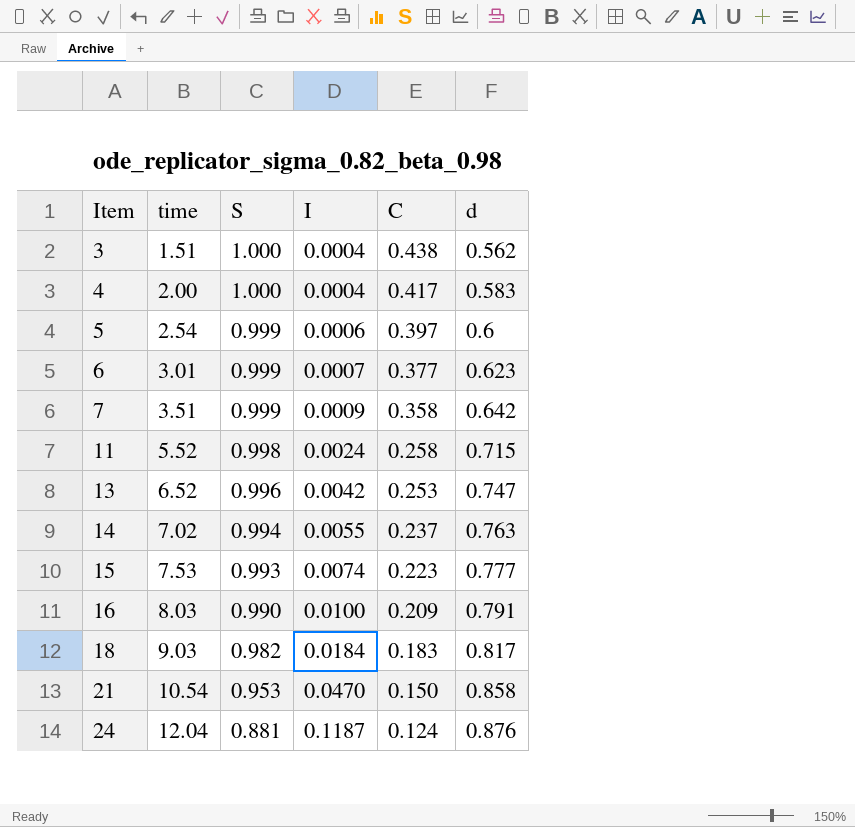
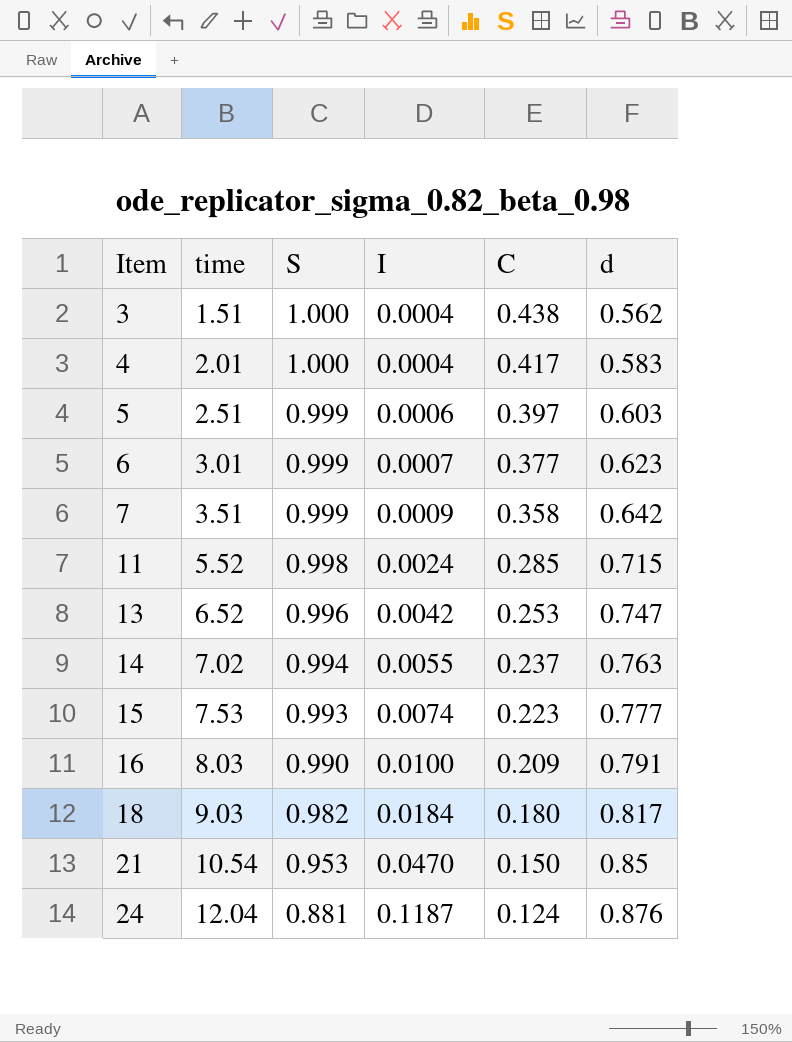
4 | time: 2.00 -> 2.01
5 | time: 2.54 -> 2.51
5 | d: 0.6 -> 0.603
11 | C: 0.258 -> 0.285
18 | C: 0.183 -> 0.180
21 | d: 0.858 -> 0.85

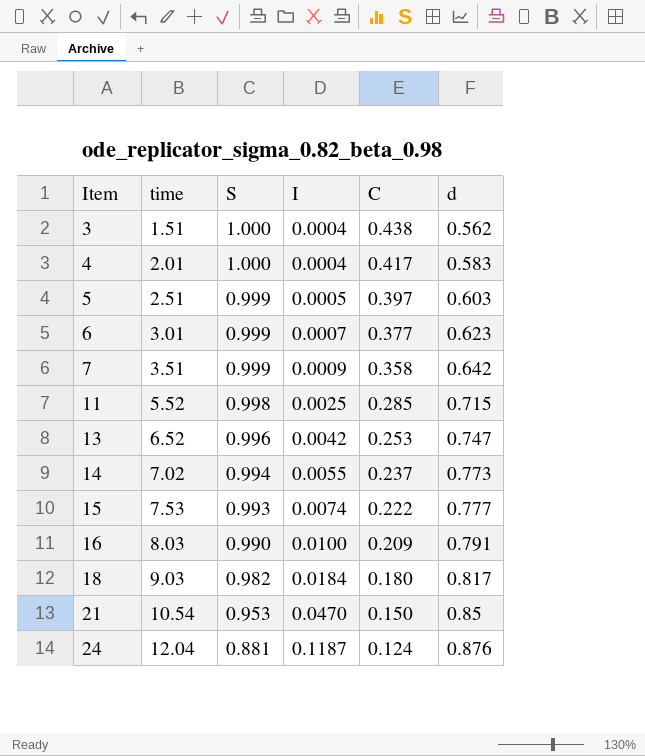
5 | I: 0.0006 -> 0.0005
11 | I: 0.0024 -> 0.0025
14 | d: 0.763 -> 0.773
15 | C: 0.223 -> 0.222

